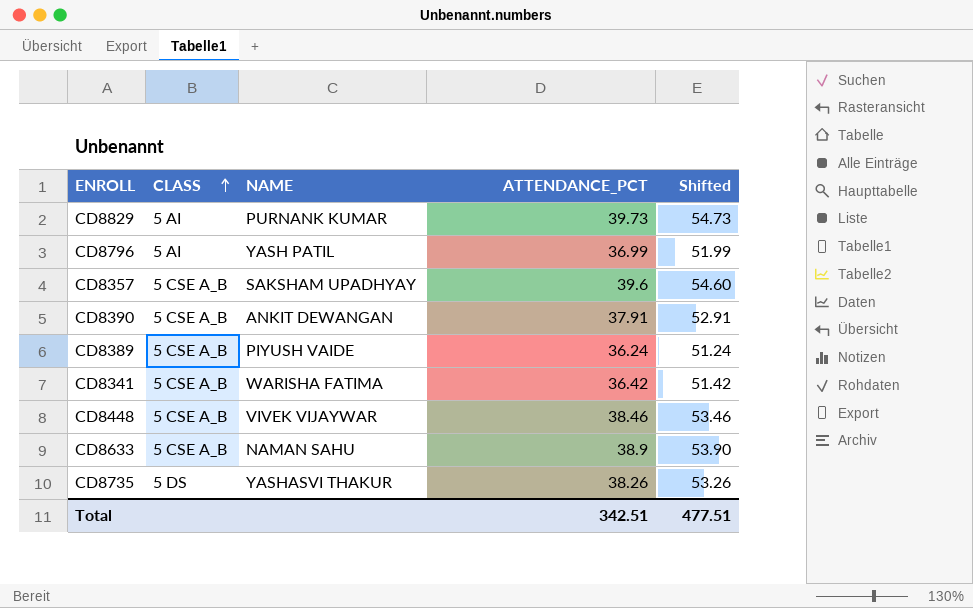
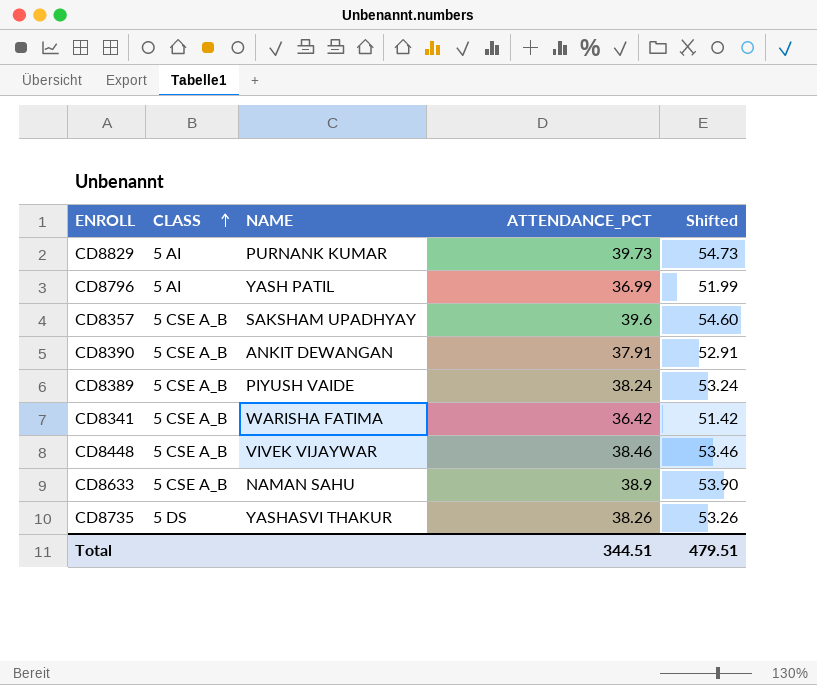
CD8389 | ATTENDANCE_PCT: 36.24 -> 38.24
CD8389 | Shifted: 51.24 -> 53.24
Total | ATTENDANCE_PCT: 342.51 -> 344.51
Total | Shifted: 477.51 -> 479.51

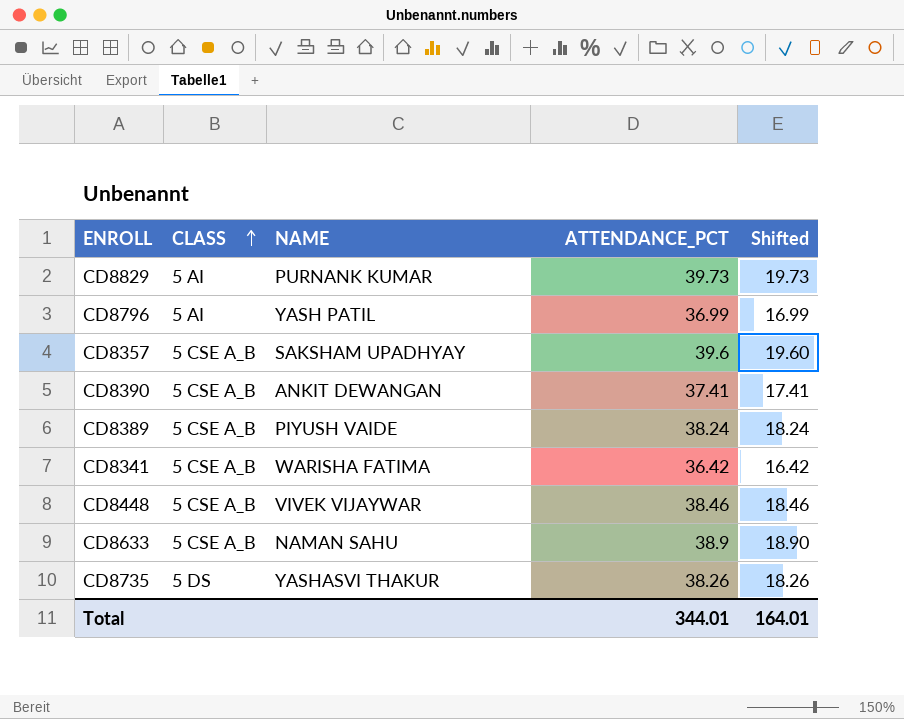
column Shifted | formula: [ATTENDANCE_PCT] + 15 -> [ATTENDANCE_PCT] - 20
CD8390 | ATTENDANCE_PCT: 37.91 -> 37.41
Total | ATTENDANCE_PCT: 344.51 -> 344.01
Total | Shifted: 479.51 -> 164.01

